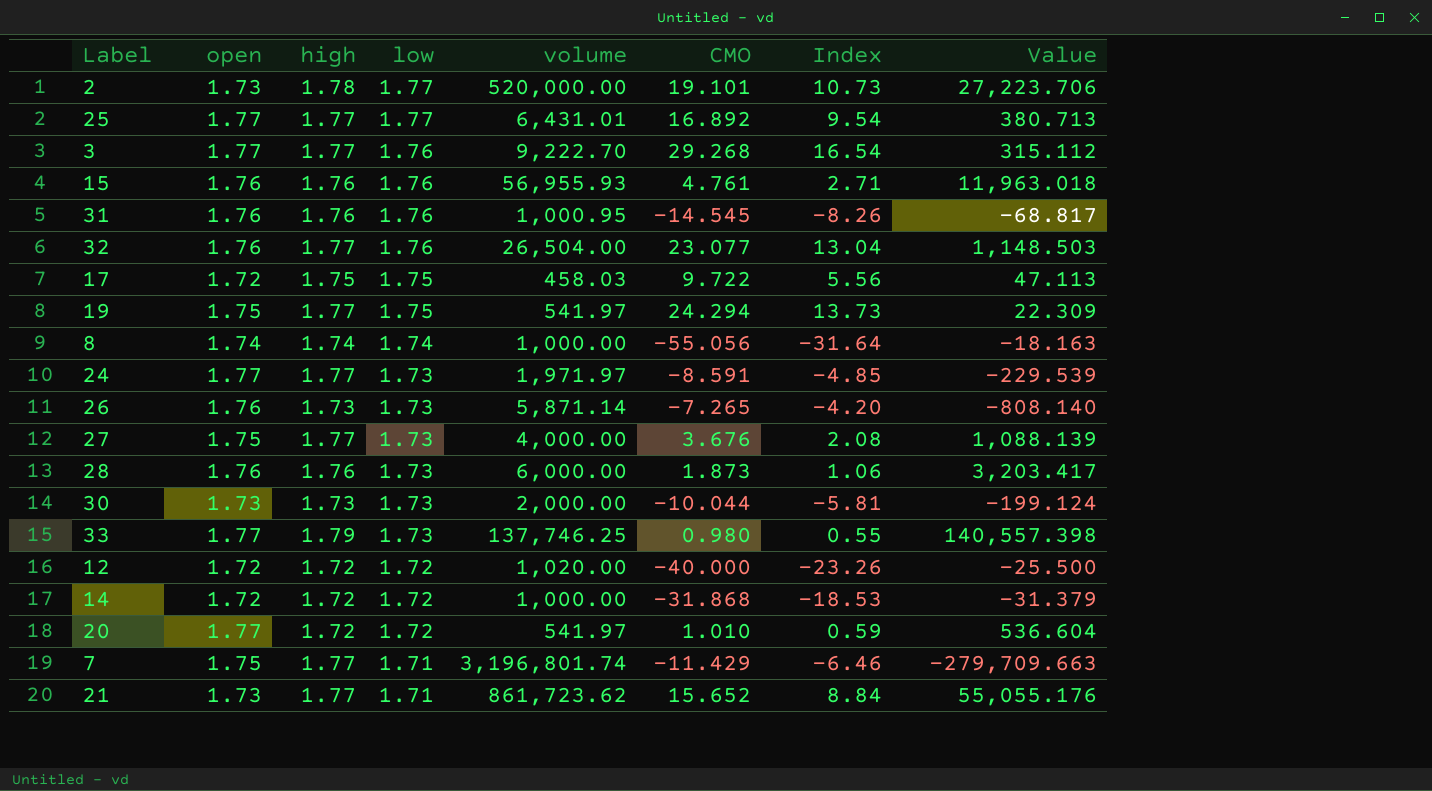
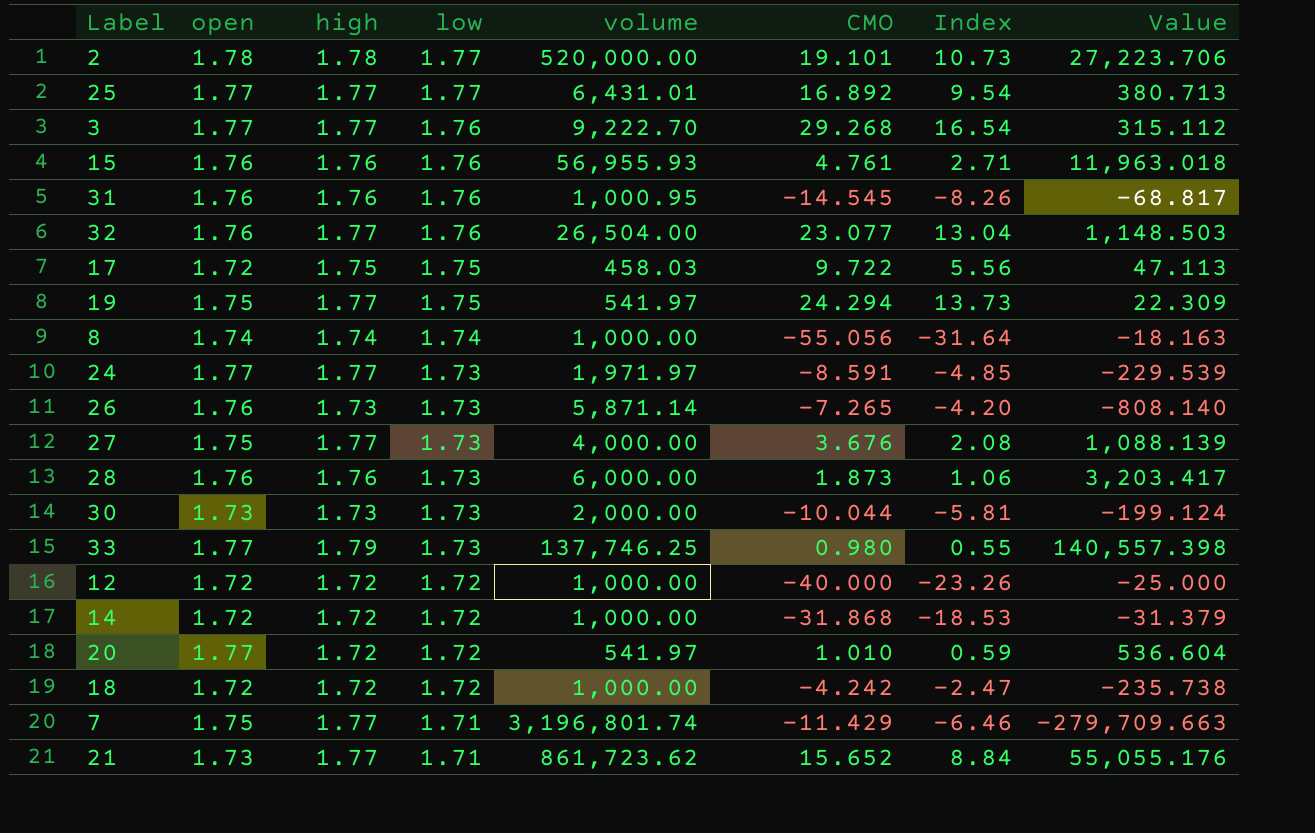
2 | open: 1.73 -> 1.78
12 | volume: 1,020.00 -> 1,000.00
12 | Value: -25.500 -> -25.000
row 18: none -> 1.72 | 1.72 | 1.72 | 1,000.00 | -4.242 | -2.47 | -235.738

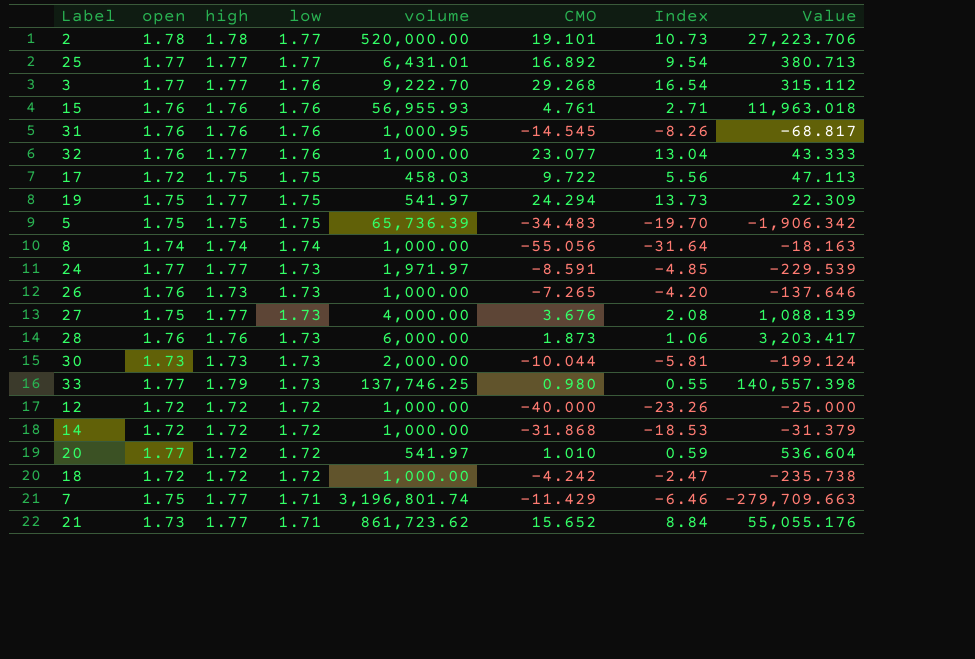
32 | volume: 26,504.00 -> 1,000.00
32 | Value: 1,148.503 -> 43.333
row 5: none -> 1.75 | 1.75 | 1.75 | 65,736.39 | -34.483 | -19.70 | -1,906.342
26 | volume: 5,871.14 -> 1,000.00
26 | Value: -808.140 -> -137.646

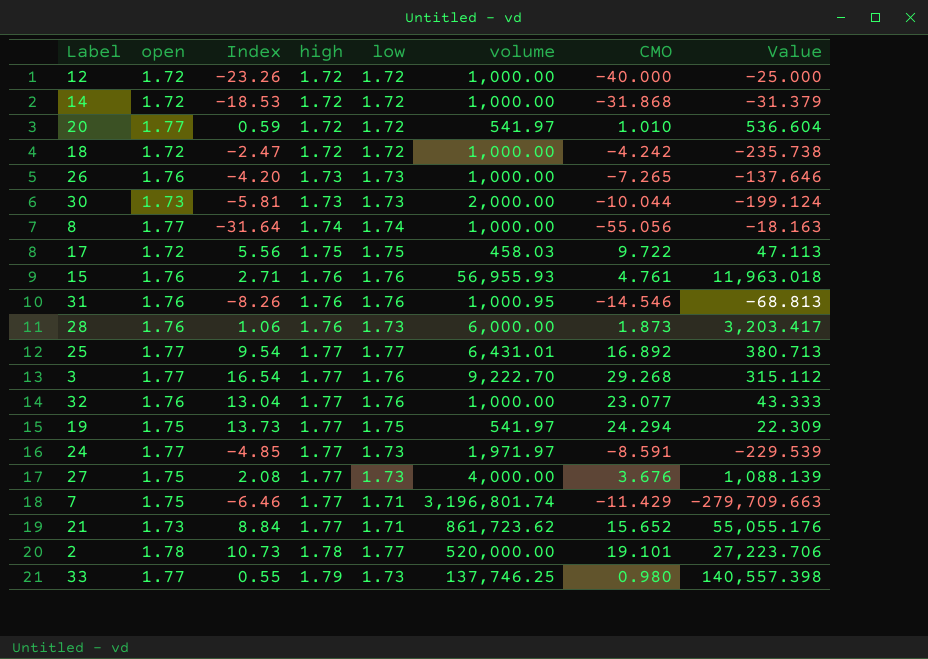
row order: low descending -> high ascending
column Index | position: 7 -> 3
row 5: 1.75 | 1.75 | 1.75 | 65,736.39 | -34.483 | -19.70 | -1,906.342 -> none
8 | open: 1.74 -> 1.77
31 | CMO: -14.545 -> -14.546
31 | Value: -68.817 -> -68.813

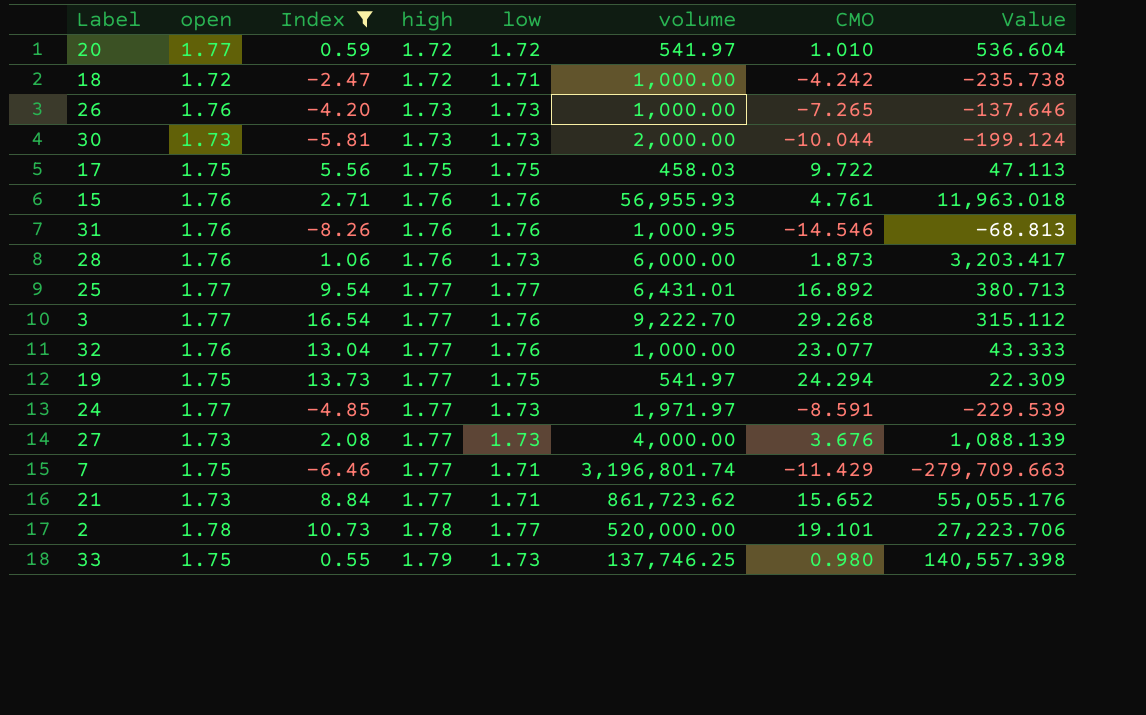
filter: none -> Index >= -8.26
18 | low: 1.72 -> 1.71
17 | open: 1.72 -> 1.75
27 | open: 1.75 -> 1.73
33 | open: 1.77 -> 1.75

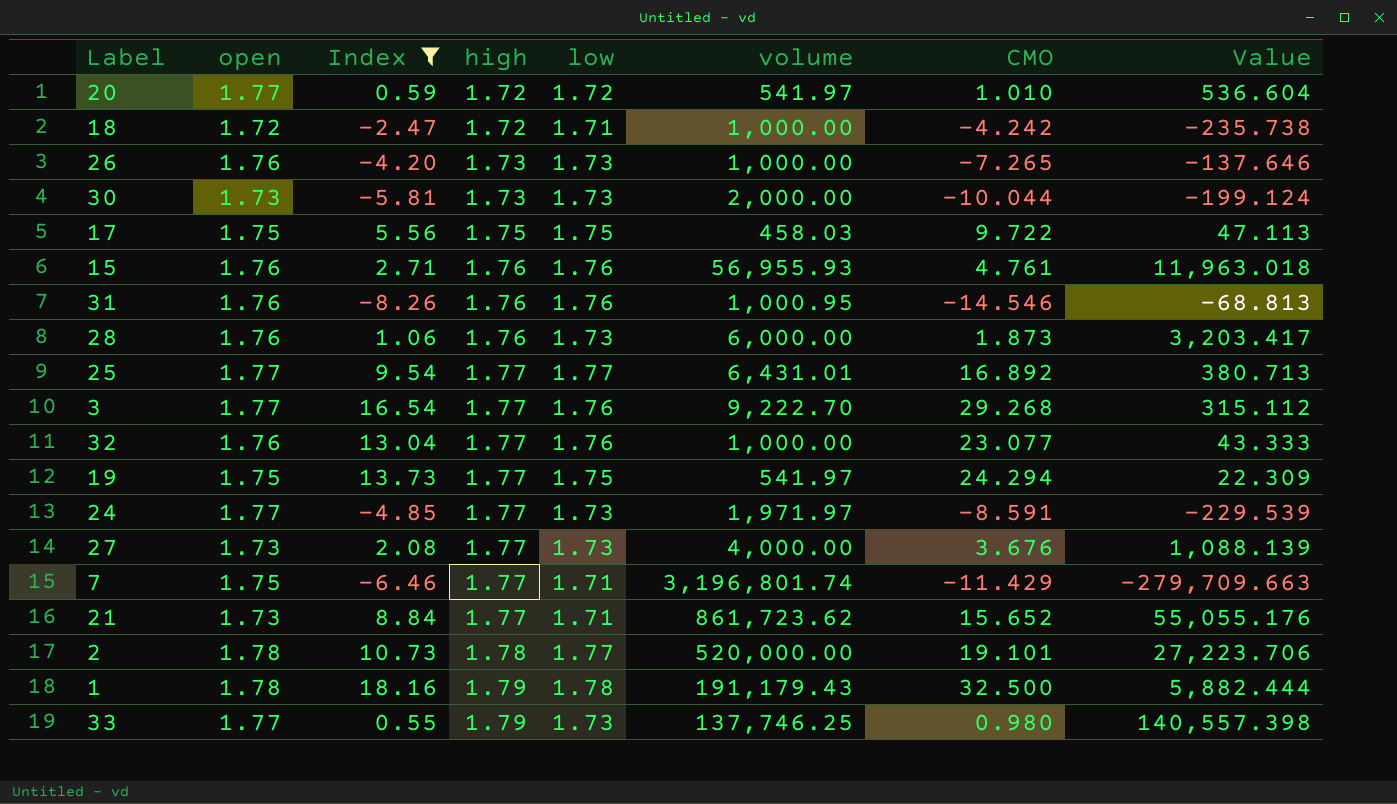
row 1: none -> 1.78 | 18.16 | 1.79 | 1.78 | 191,179.43 | 32.500 | 5,882.444
33 | open: 1.75 -> 1.77

